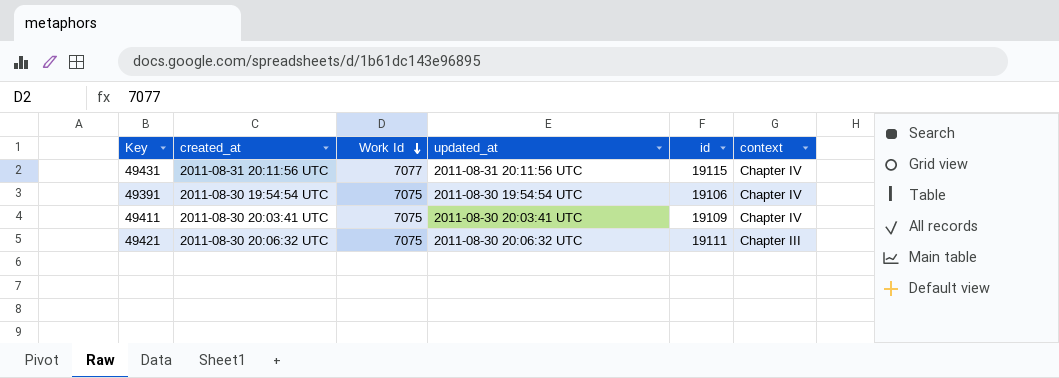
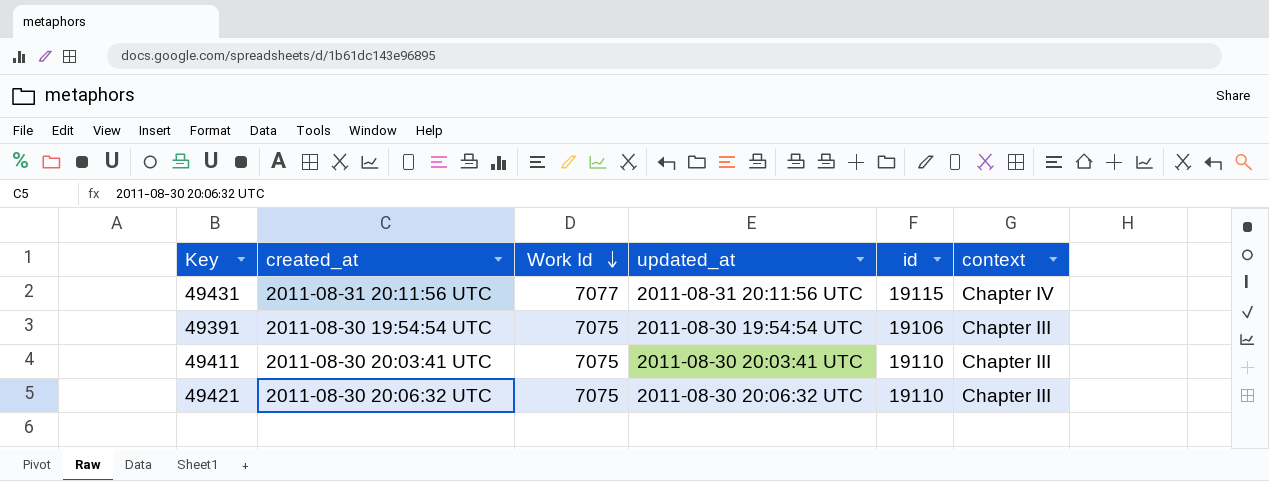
49391 | context: Chapter IV -> Chapter III
49411 | id: 19109 -> 19110
49411 | context: Chapter IV -> Chapter III
49421 | id: 19111 -> 19110

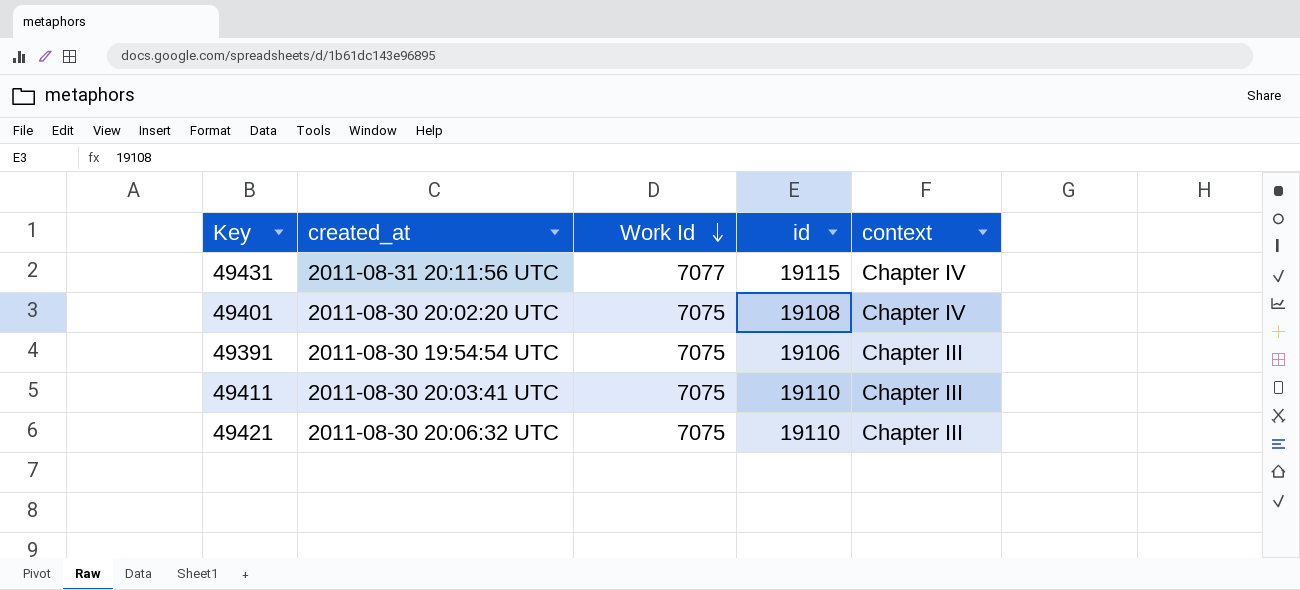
column updated_at | position: 4 -> none
row 49401: none -> 2011-08-30 20:02:20 UTC | 7075 | 19108 | Chapter IV

